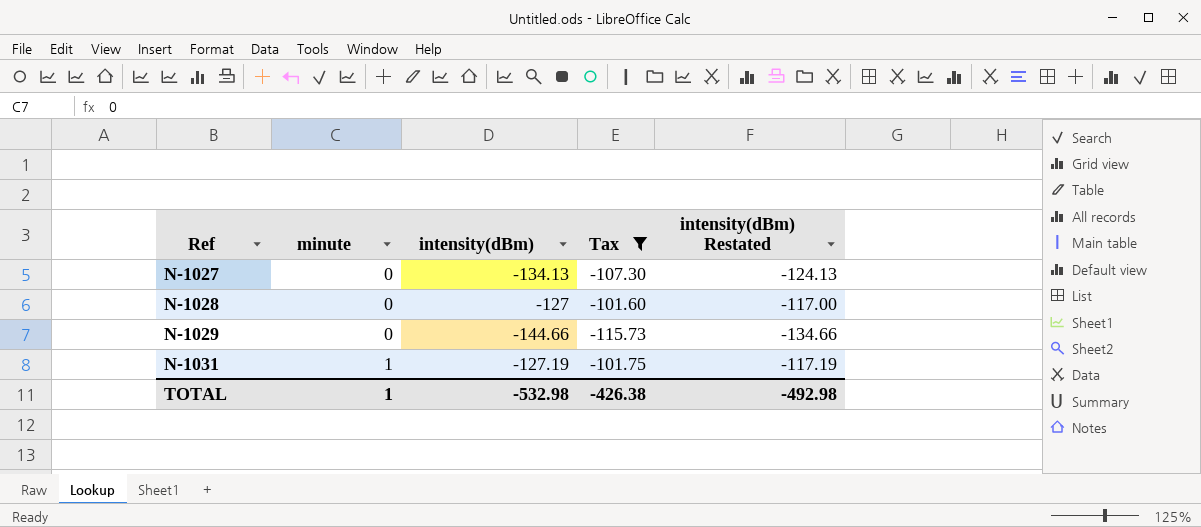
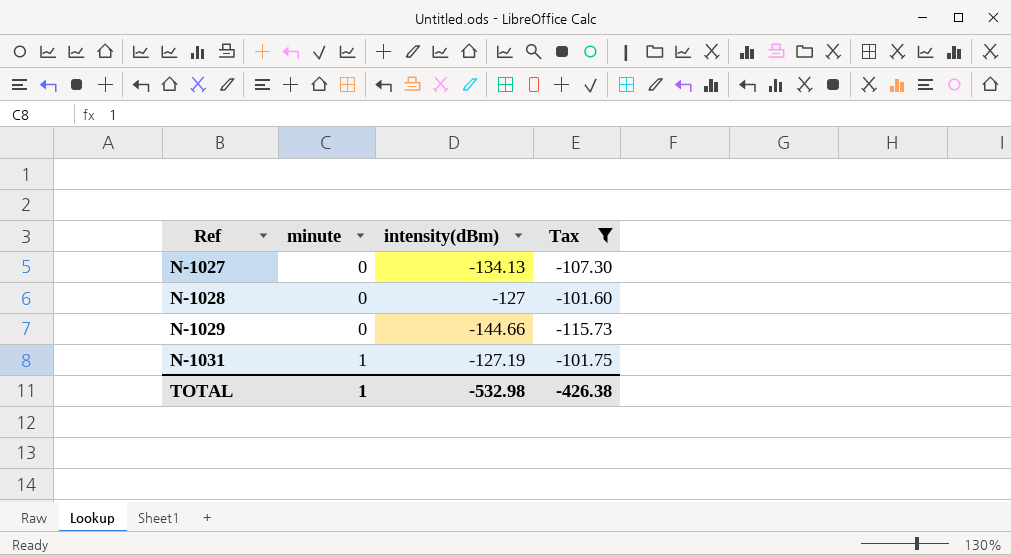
column intensity(dBm) Restated | formula: [intensity(dBm)] + 10 -> none

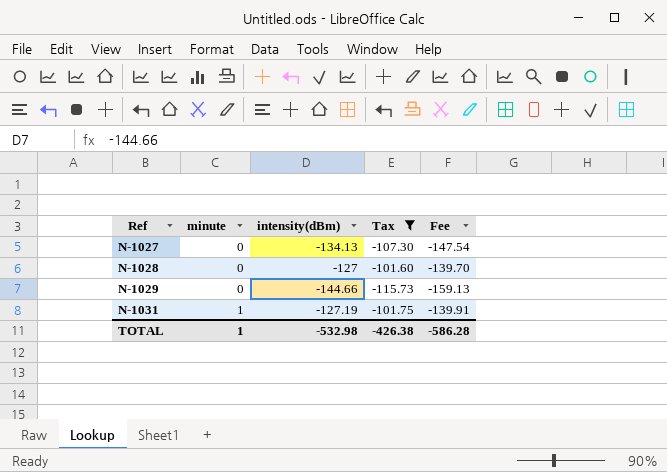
column Fee | formula: none -> [intensity(dBm)] * 1.1

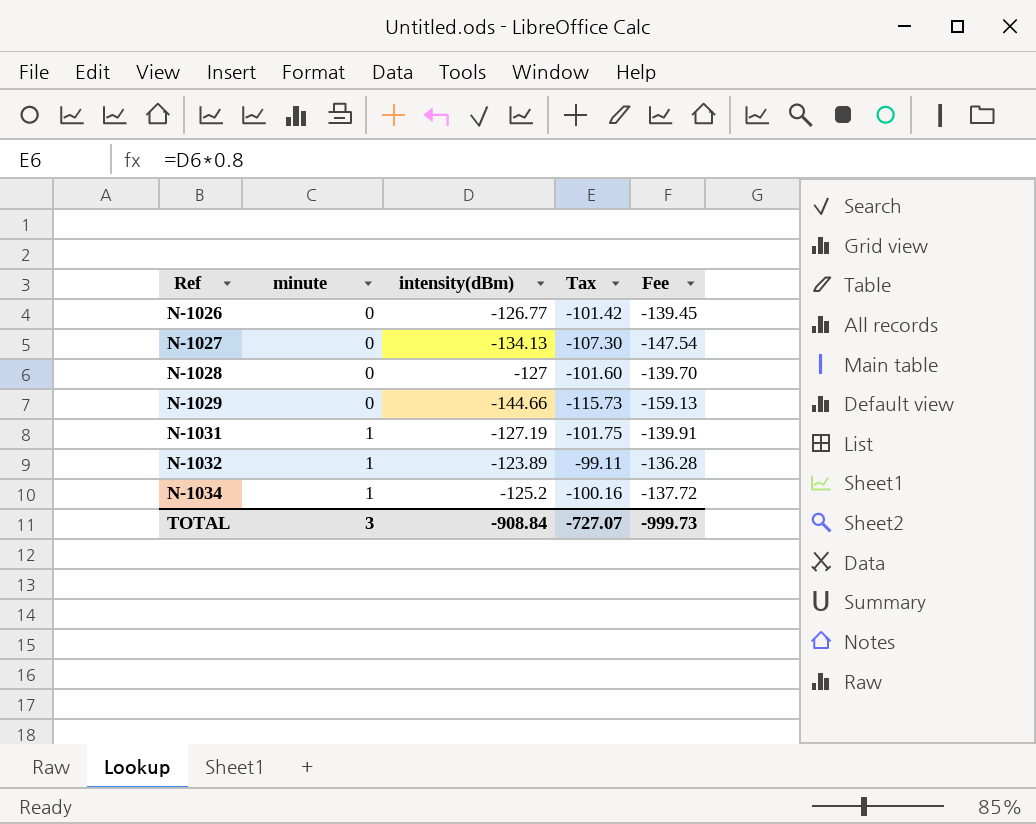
filter: Tax <= -101.60 -> none
TOTAL | minute: 1 -> 3
TOTAL | intensity(dBm): -532.98 -> -908.84
TOTAL | Tax: -426.38 -> -727.07
TOTAL | Fee: -586.28 -> -999.73

